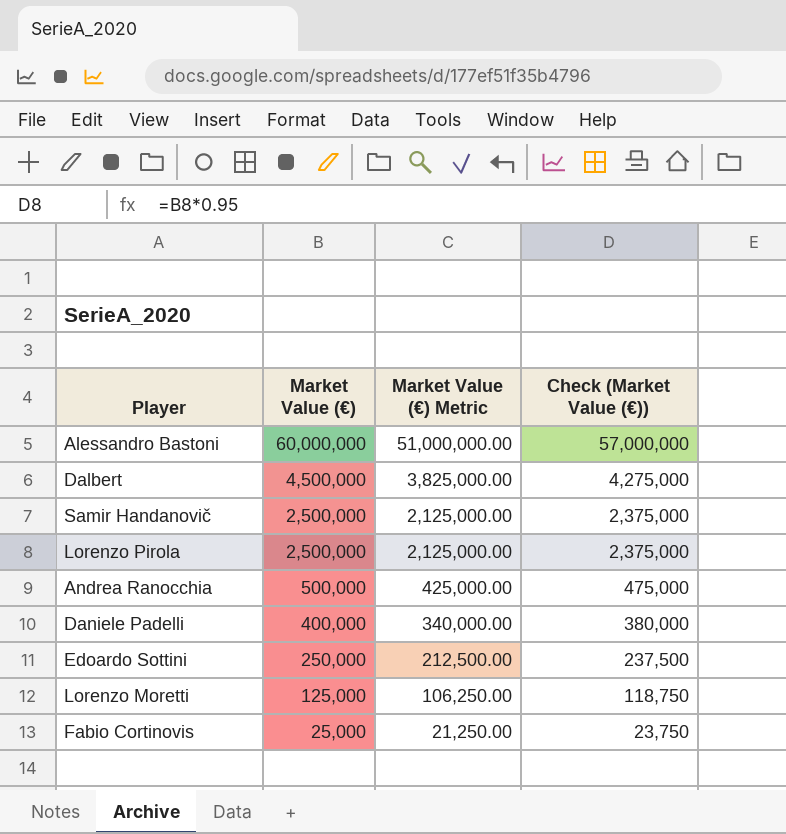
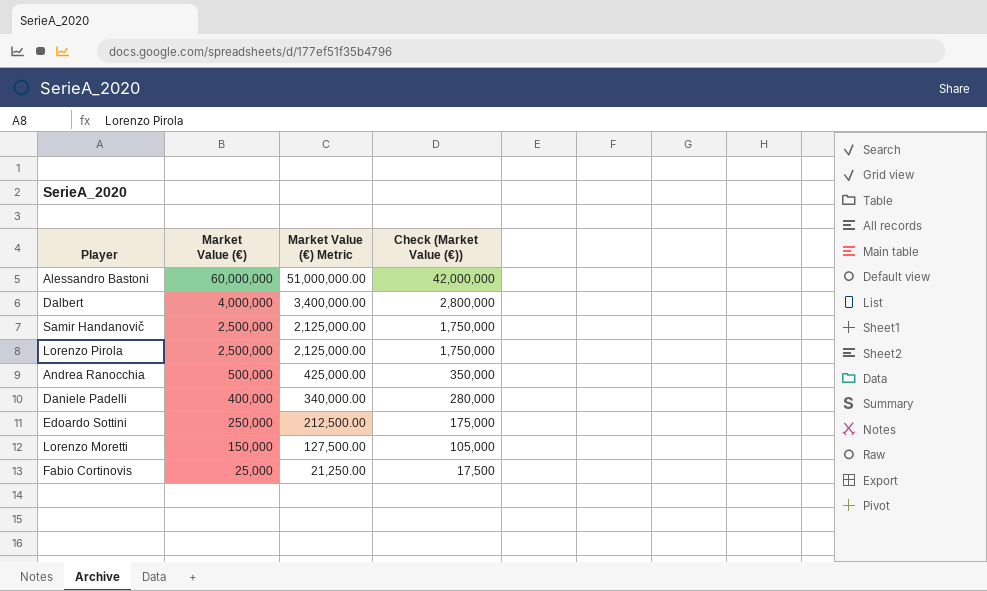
column Check (Market Value (€)) | formula: [Market Value (€)] * 0.95 -> [Market Value (€)] * 0.7
Dalbert | Market Value (€): 4,500,000 -> 4,000,000
Dalbert | Market Value (€) Metric: 3,825,000.00 -> 3,400,000.00
Lorenzo Moretti | Market Value (€): 125,000 -> 150,000
Lorenzo Moretti | Market Value (€) Metric: 106,250.00 -> 127,500.00

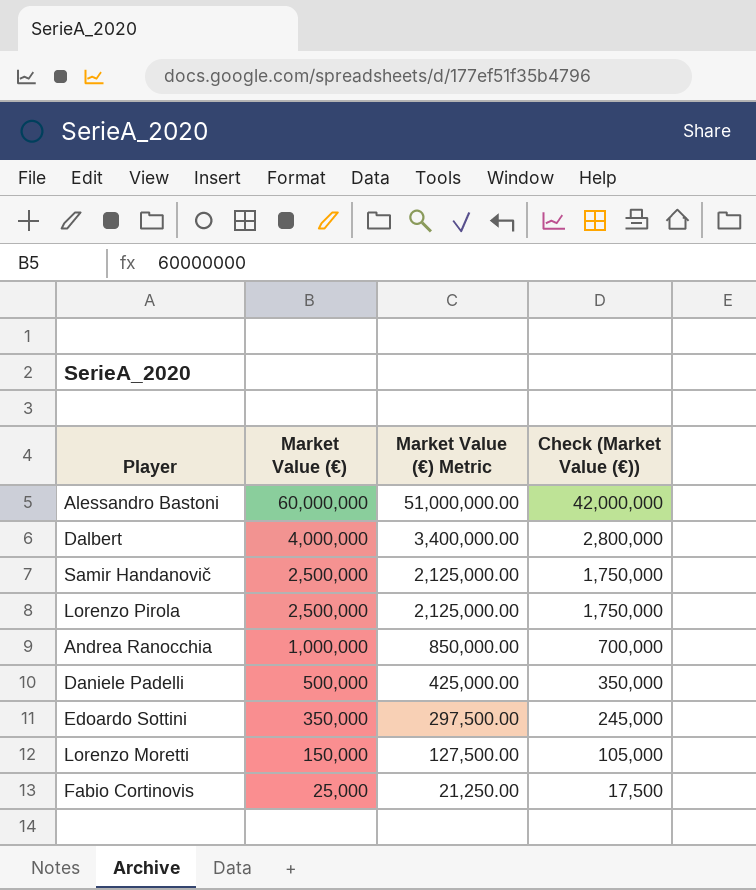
Andrea Ranocchia | Market Value (€): 500,000 -> 1,000,000
Andrea Ranocchia | Market Value (€) Metric: 425,000.00 -> 850,000.00
Andrea Ranocchia | Check (Market Value (€)): 350,000 -> 700,000
Daniele Padelli | Market Value (€): 400,000 -> 500,000
Daniele Padelli | Market Value (€) Metric: 340,000.00 -> 425,000.00
Daniele Padelli | Check (Market Value (€)): 280,000 -> 350,000
Edoardo Sottini | Market Value (€): 250,000 -> 350,000
Edoardo Sottini | Market Value (€) Metric: 212,500.00 -> 297,500.00
Edoardo Sottini | Check (Market Value (€)): 175,000 -> 245,000

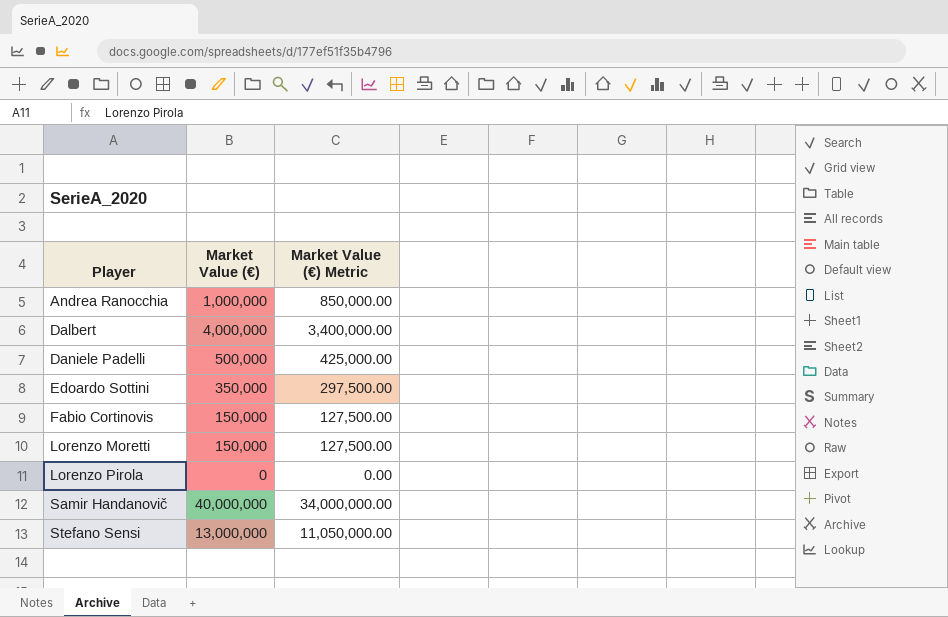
row order: Market Value (€) descending -> Player ascending
column Check (Market Value (€)) | formula: [Market Value (€)] * 0.7 -> none
row Alessandro Bastoni: 60,000,000 | 51,000,000.00 | 42,000,000 -> none
Fabio Cortinovis | Market Value (€): 25,000 -> 150,000
Fabio Cortinovis | Market Value (€) Metric: 21,250.00 -> 127,500.00
Lorenzo Pirola | Market Value (€): 2,500,000 -> 0
Lorenzo Pirola | Market Value (€) Metric: 2,125,000.00 -> 0.00
Samir Handanovič | Market Value (€): 2,500,000 -> 40,000,000
Samir Handanovič | Market Value (€) Metric: 2,125,000.00 -> 34,000,000.00
row Stefano Sensi: none -> 13,000,000 | 11,050,000.00

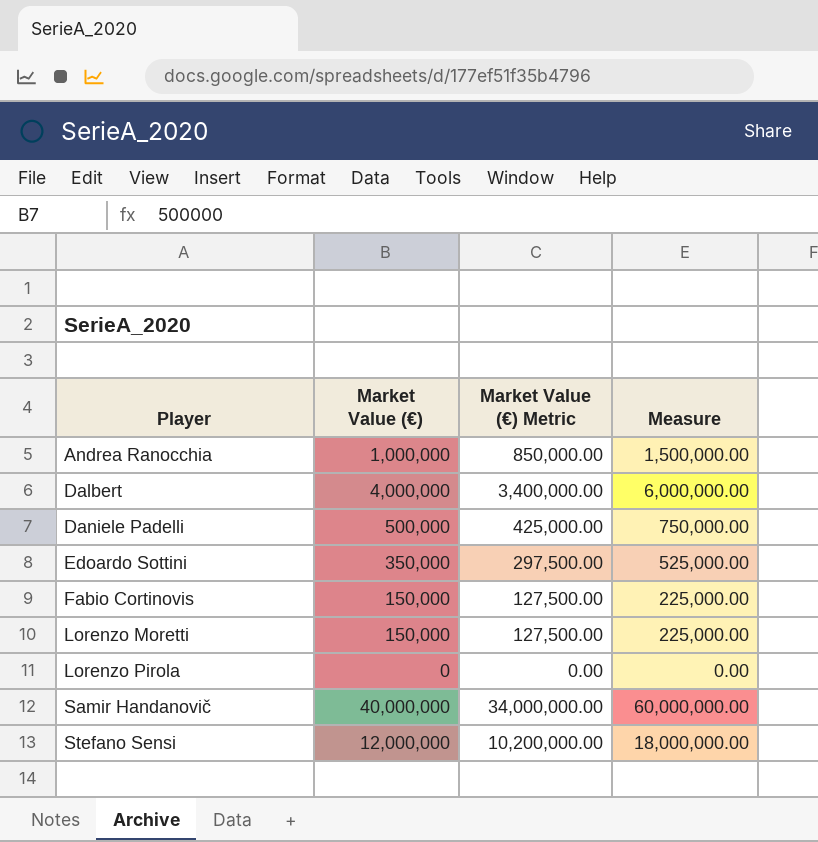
column Measure | formula: none -> [Market Value (€)] * 1.5
Stefano Sensi | Market Value (€): 13,000,000 -> 12,000,000
Stefano Sensi | Market Value (€) Metric: 11,050,000.00 -> 10,200,000.00

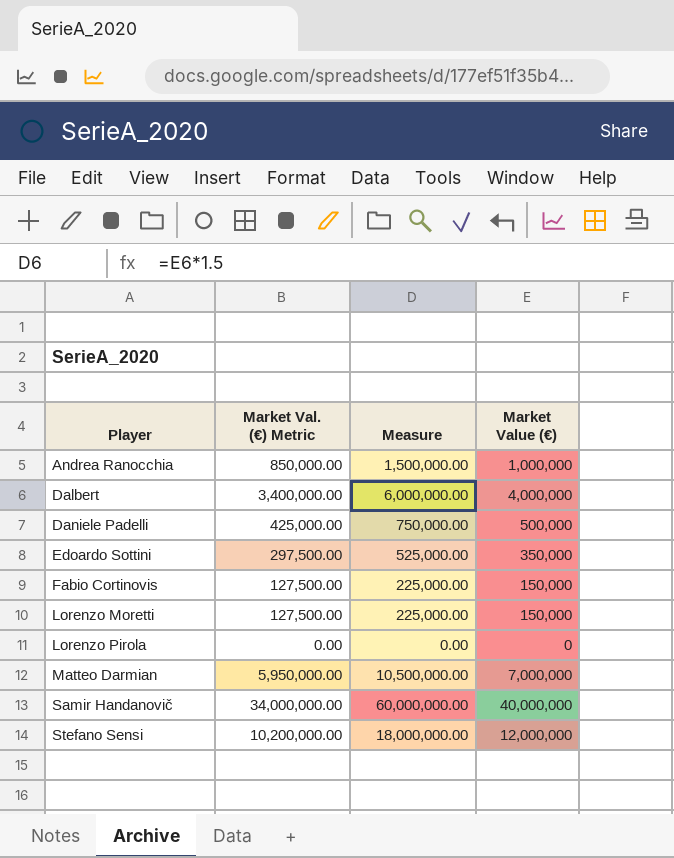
column name: Market Value (€) Metric -> Market Val. (€) Metric
column Market Value (€) | position: 2 -> 4
row Matteo Darmian: none -> 5,950,000.00 | 10,500,000.00 | 7,000,000

